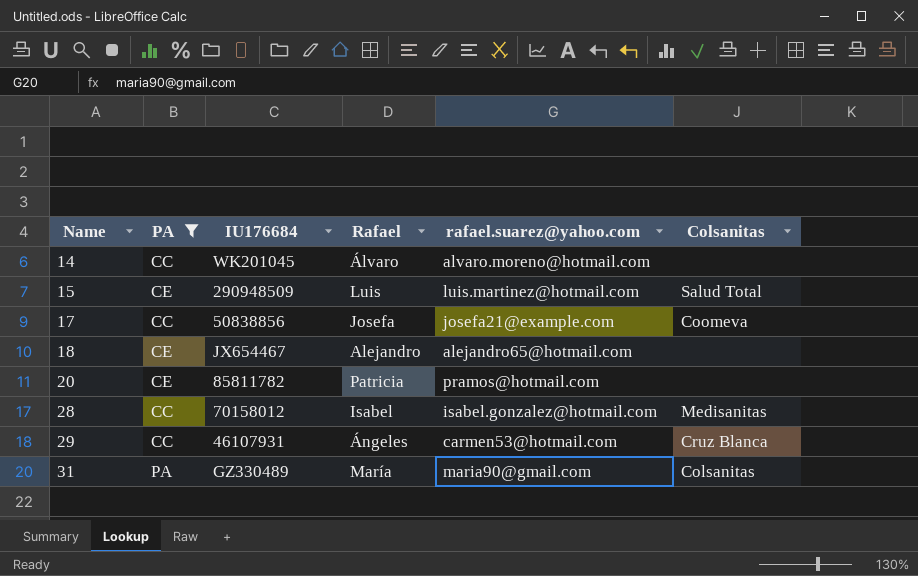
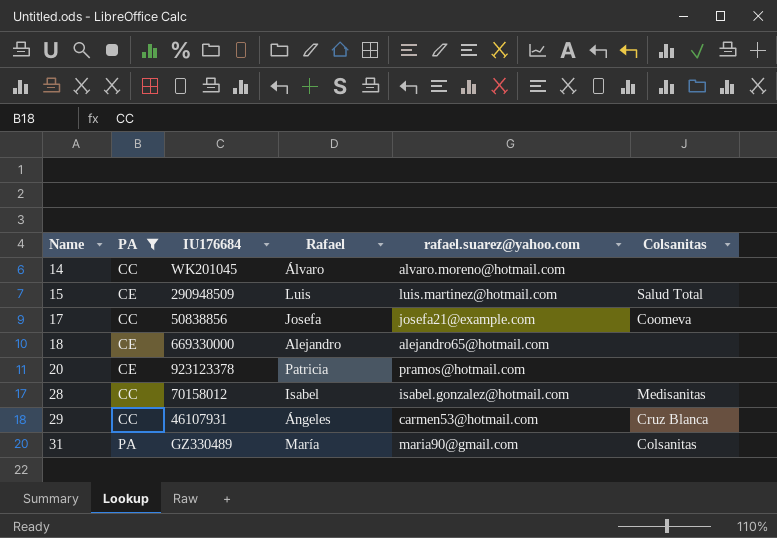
18 | IU176684: JX654467 -> 669330000
20 | IU176684: 85811782 -> 923123378

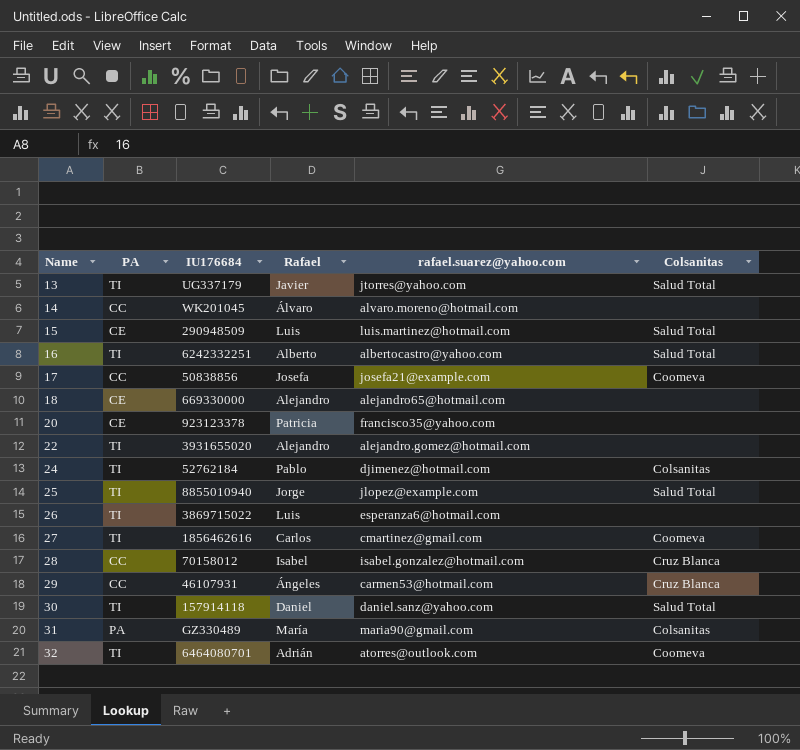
filter: PA != TI -> none
20 | rafael.suarez@yahoo.com: pramos@hotmail.com -> francisco35@yahoo.com
28 | Colsanitas: Medisanitas -> Cruz Blanca

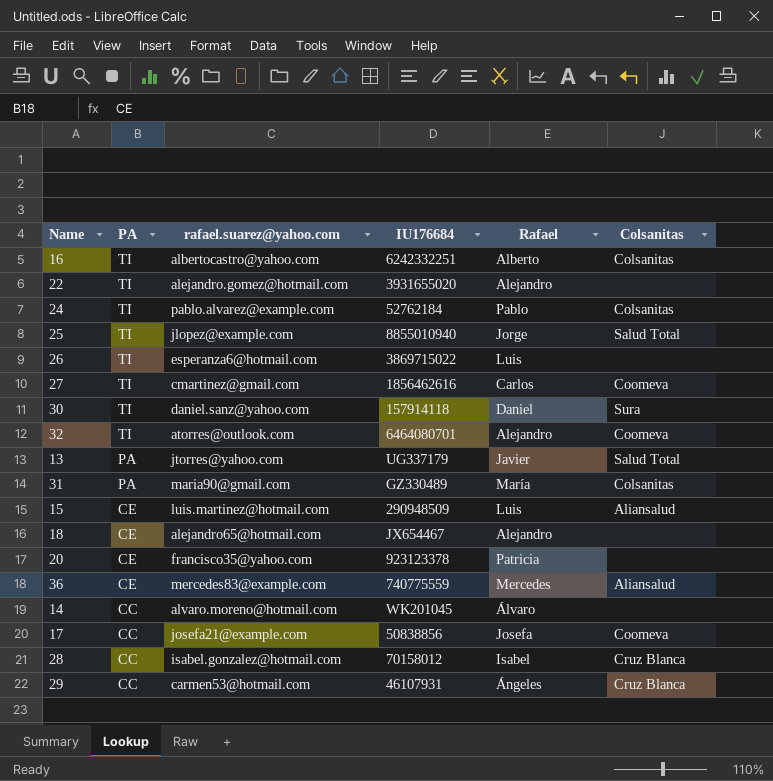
row order: Name ascending -> PA descending
column rafael.suarez@yahoo.com | position: 5 -> 3
16 | Colsanitas: Salud Total -> Colsanitas
24 | rafael.suarez@yahoo.com: djimenez@hotmail.com -> pablo.alvarez@example.com
30 | Colsanitas: Salud Total -> Sura
32 | Rafael: Adrián -> Alejandro
13 | PA: TI -> PA
15 | Colsanitas: Salud Total -> Aliansalud
18 | IU176684: 669330000 -> JX654467
row 36: none -> CE | mercedes83@example.com | 740775559 | Mercedes | Aliansalud

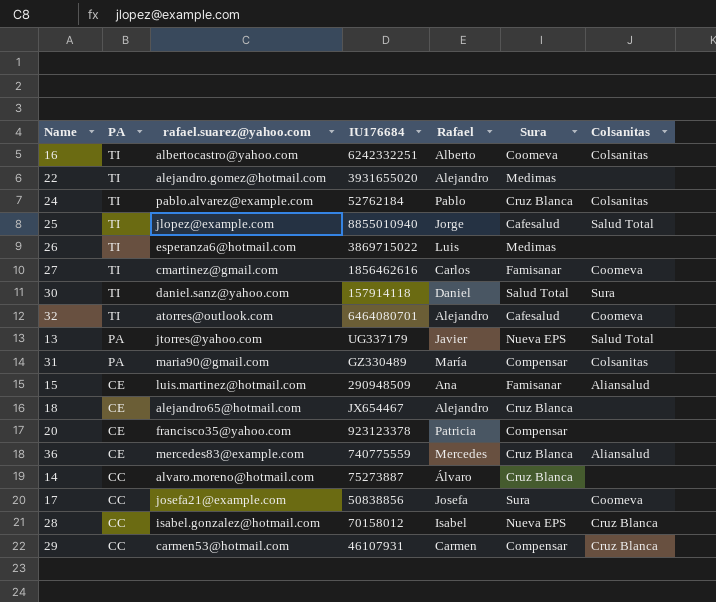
column Sura | position: none -> 6
15 | Rafael: Luis -> Ana
14 | IU176684: WK201045 -> 75273887
29 | Rafael: Ángeles -> Carmen

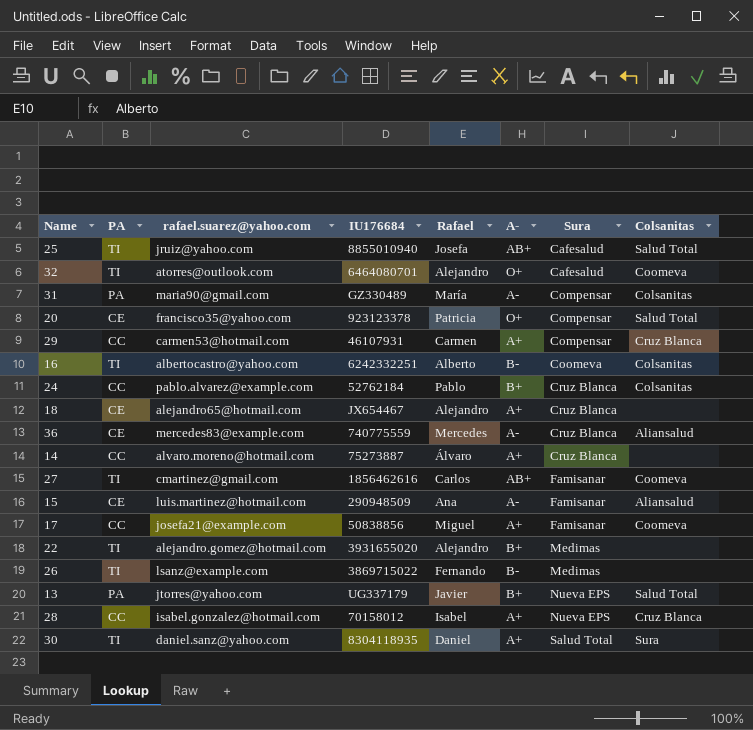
row order: PA descending -> Sura ascending
column A- | position: none -> 6
25 | rafael.suarez@yahoo.com: jlopez@example.com -> jruiz@yahoo.com
25 | Rafael: Jorge -> Josefa
20 | Colsanitas: none -> Salud Total
24 | PA: TI -> CC
17 | Rafael: Josefa -> Miguel
17 | Sura: Sura -> Famisanar
26 | rafael.suarez@yahoo.com: esperanza6@hotmail.com -> lsanz@example.com
26 | Rafael: Luis -> Fernando
30 | IU176684: 157914118 -> 8304118935

